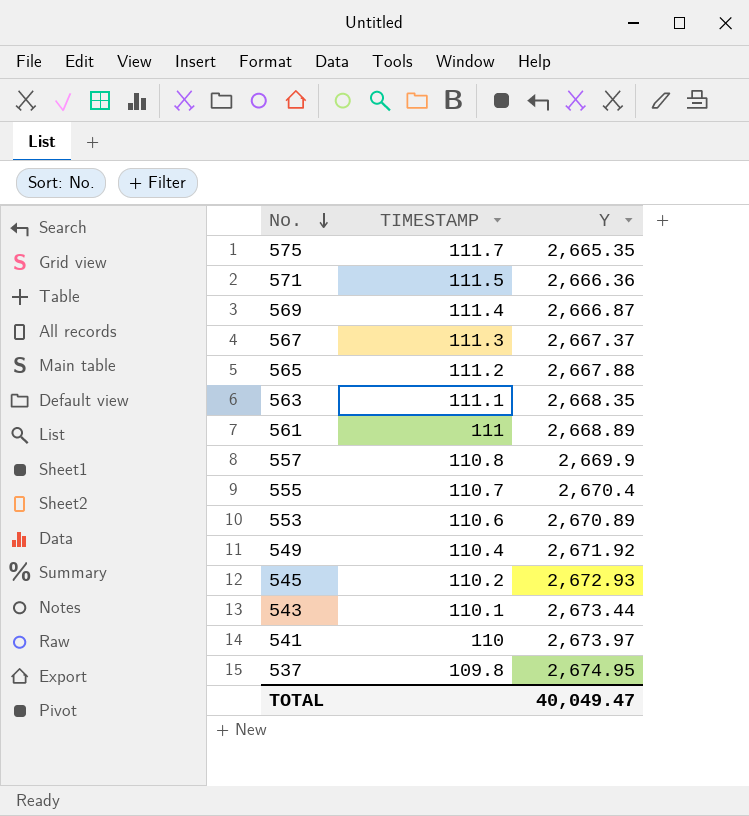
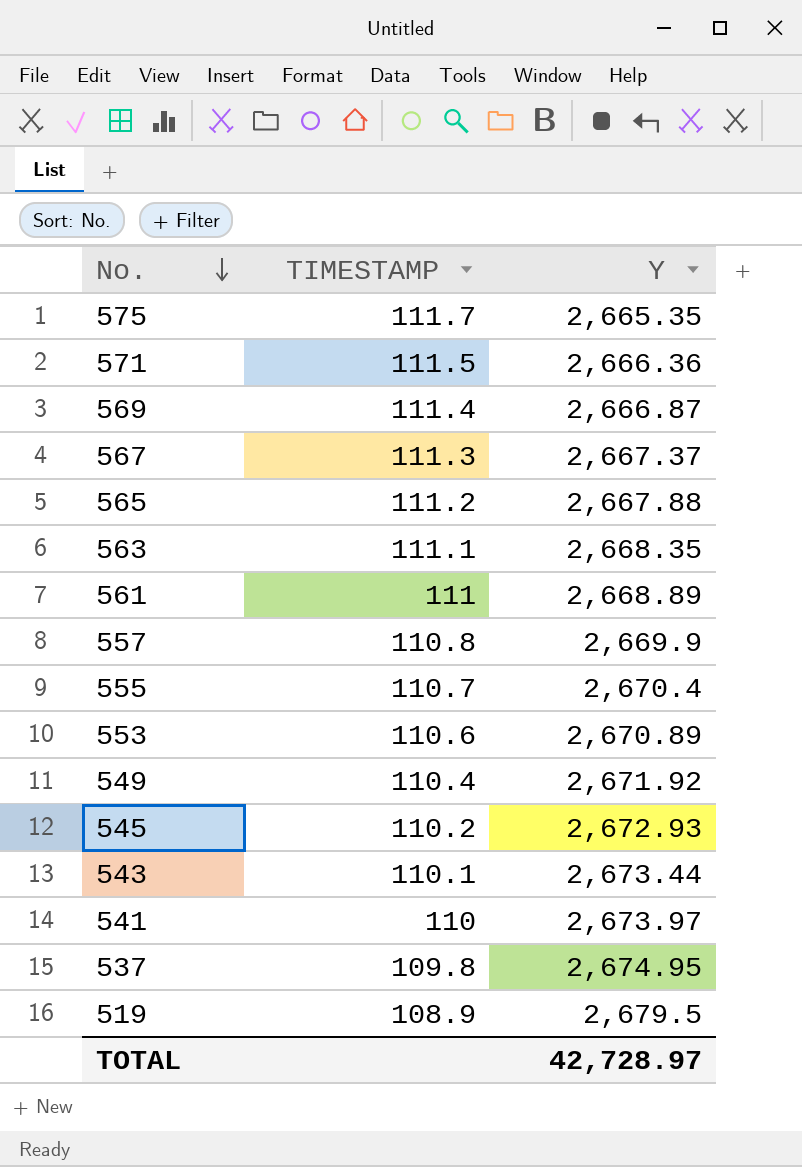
row 519: none -> 108.9 | 2,679.5
TOTAL | Y: 40,049.47 -> 42,728.97

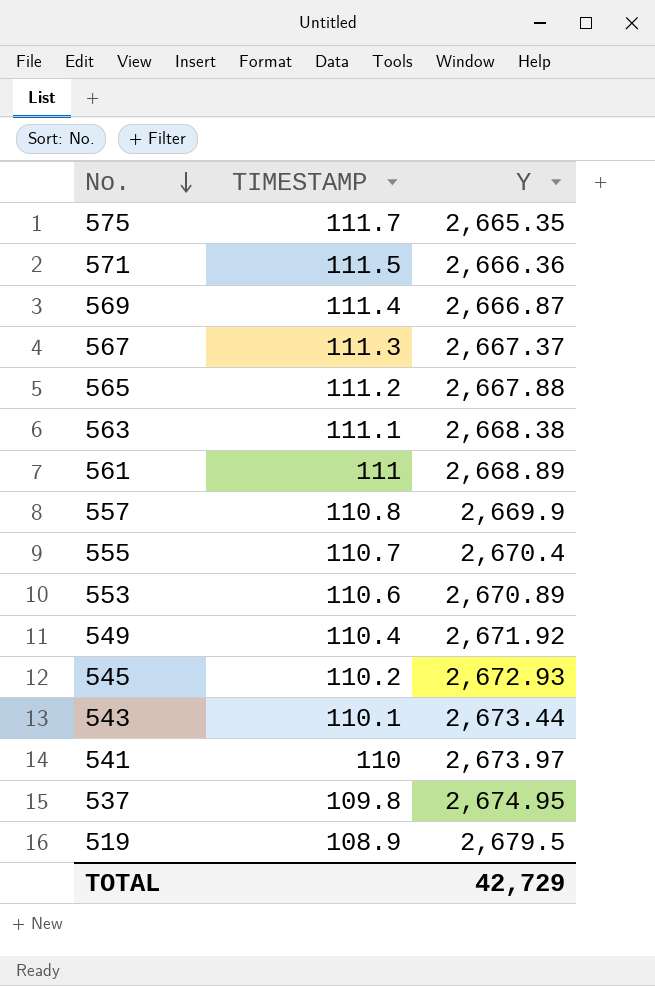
563 | Y: 2,668.35 -> 2,668.38
TOTAL | Y: 42,728.97 -> 42,729

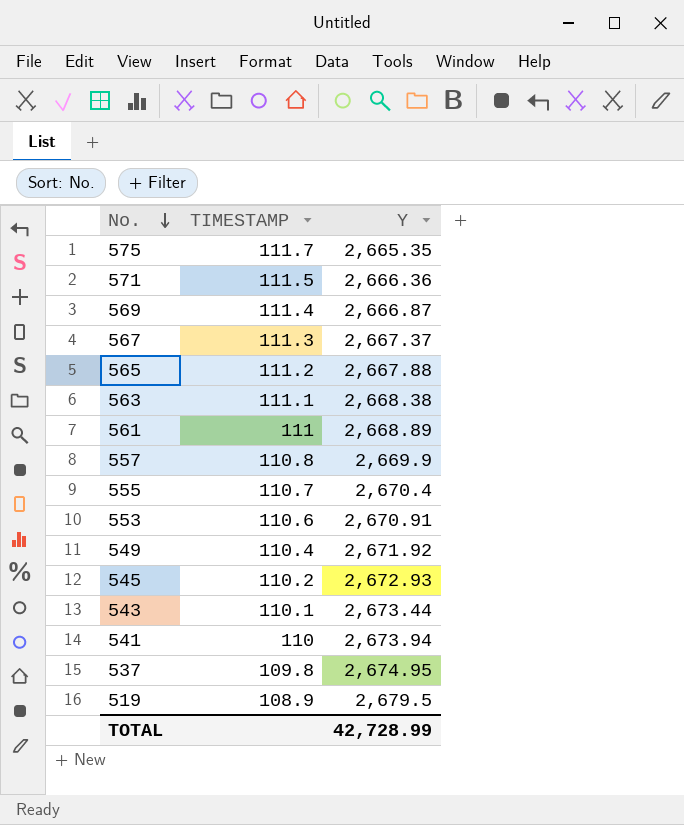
553 | Y: 2,670.89 -> 2,670.91
541 | Y: 2,673.97 -> 2,673.94
TOTAL | Y: 42,729 -> 42,728.99

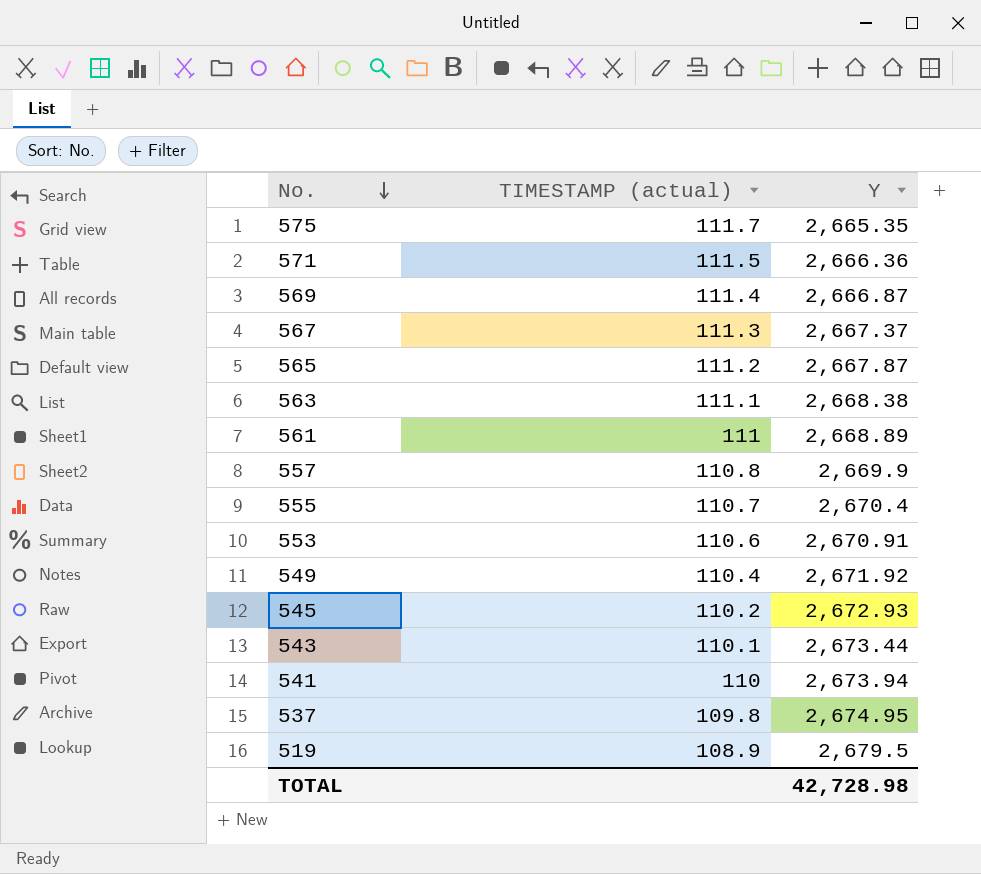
column name: TIMESTAMP -> TIMESTAMP (actual)
565 | Y: 2,667.88 -> 2,667.87
TOTAL | Y: 42,728.99 -> 42,728.98

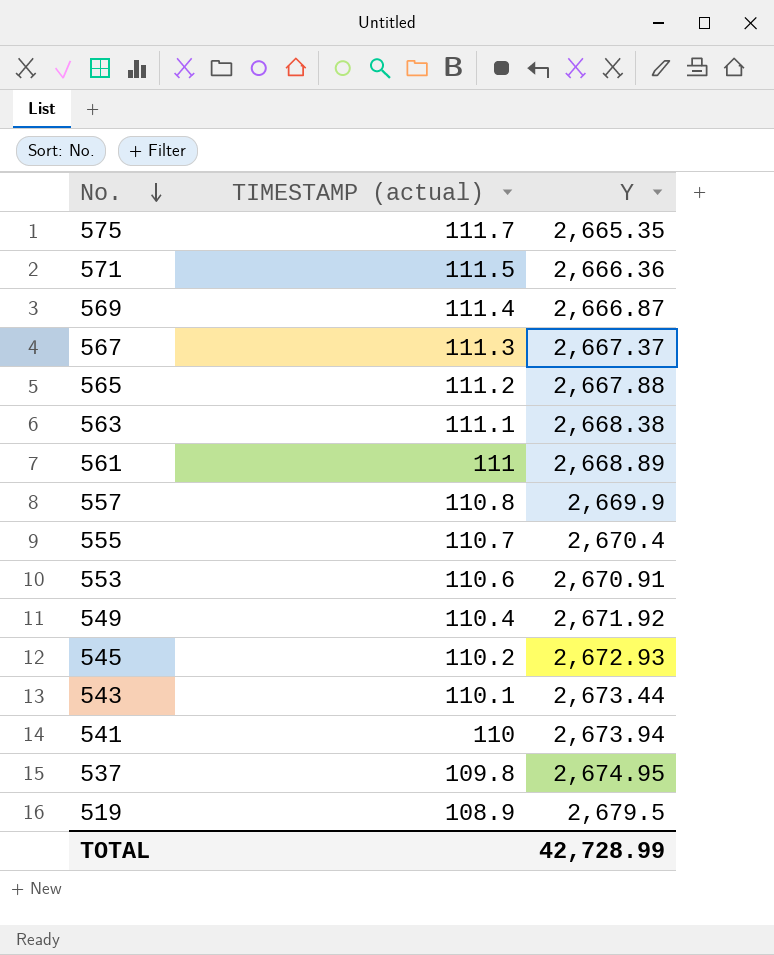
565 | Y: 2,667.87 -> 2,667.88
TOTAL | Y: 42,728.98 -> 42,728.99

